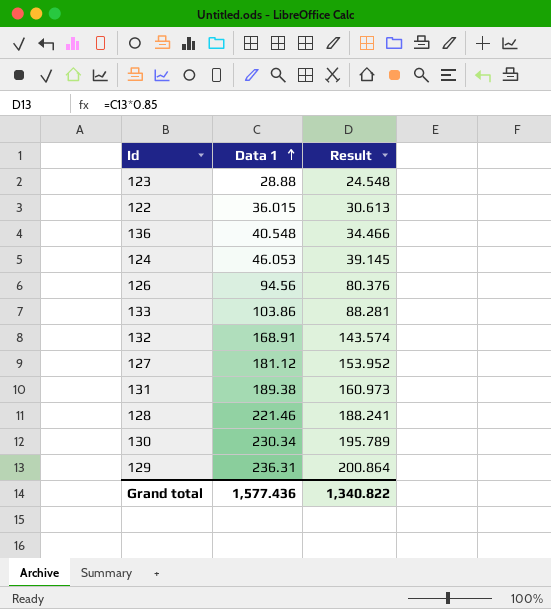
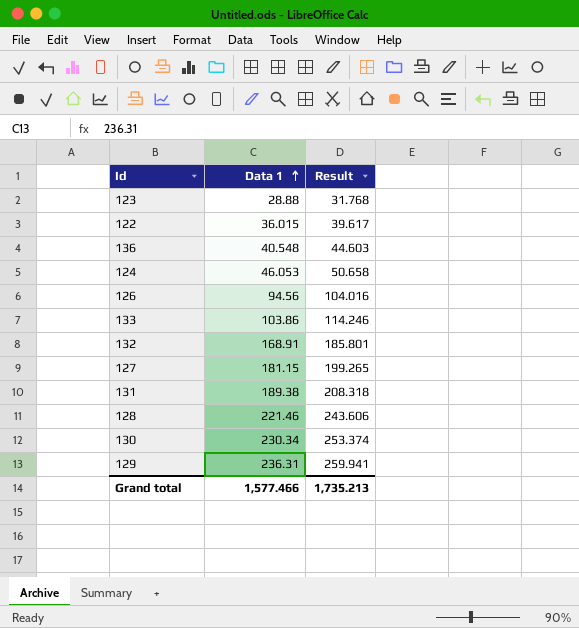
column Result | formula: [Data 1] * 0.85 -> [Data 1] * 1.1
127 | Data 1: 181.12 -> 181.15
Grand total | Data 1: 1,577.436 -> 1,577.466
Grand total | Result: 1,340.822 -> 1,735.213

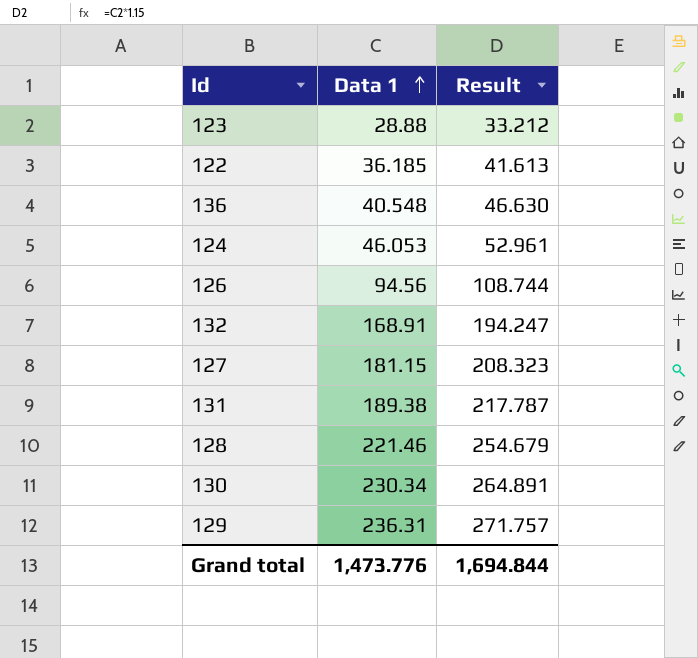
column Result | formula: [Data 1] * 1.1 -> [Data 1] * 1.15
row 133: 103.86 | 114.246 -> none
122 | Data 1: 36.015 -> 36.185
Grand total | Data 1: 1,577.466 -> 1,473.776
Grand total | Result: 1,735.213 -> 1,694.844

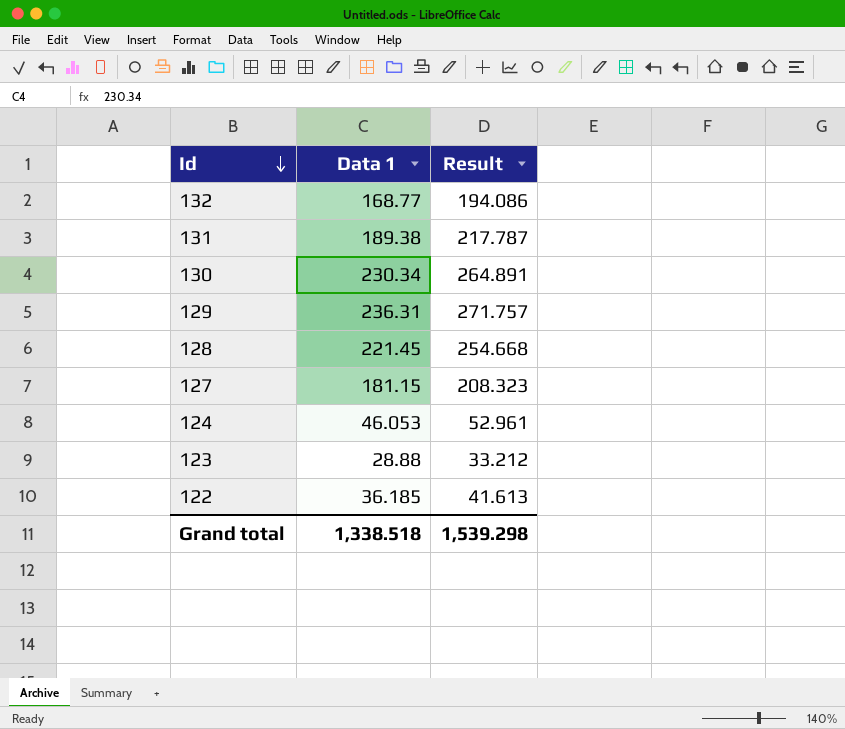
row order: Data 1 ascending -> Id descending
row 136: 40.548 | 46.630 -> none
row 126: 94.56 | 108.744 -> none
132 | Data 1: 168.91 -> 168.77
132 | Result: 194.247 -> 194.086
128 | Data 1: 221.46 -> 221.45
128 | Result: 254.679 -> 254.668
Grand total | Data 1: 1,473.776 -> 1,338.518
Grand total | Result: 1,694.844 -> 1,539.298

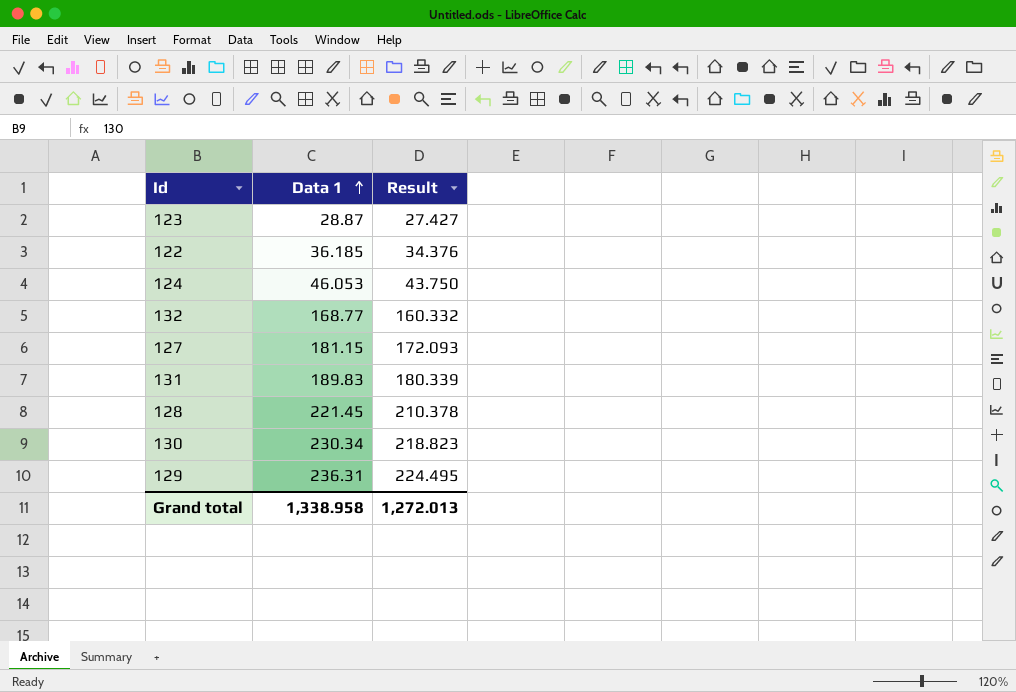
row order: Id descending -> Data 1 ascending
column Result | formula: [Data 1] * 1.15 -> [Data 1] * 0.95
123 | Data 1: 28.88 -> 28.87
131 | Data 1: 189.38 -> 189.83
Grand total | Data 1: 1,338.518 -> 1,338.958
Grand total | Result: 1,539.298 -> 1,272.013

